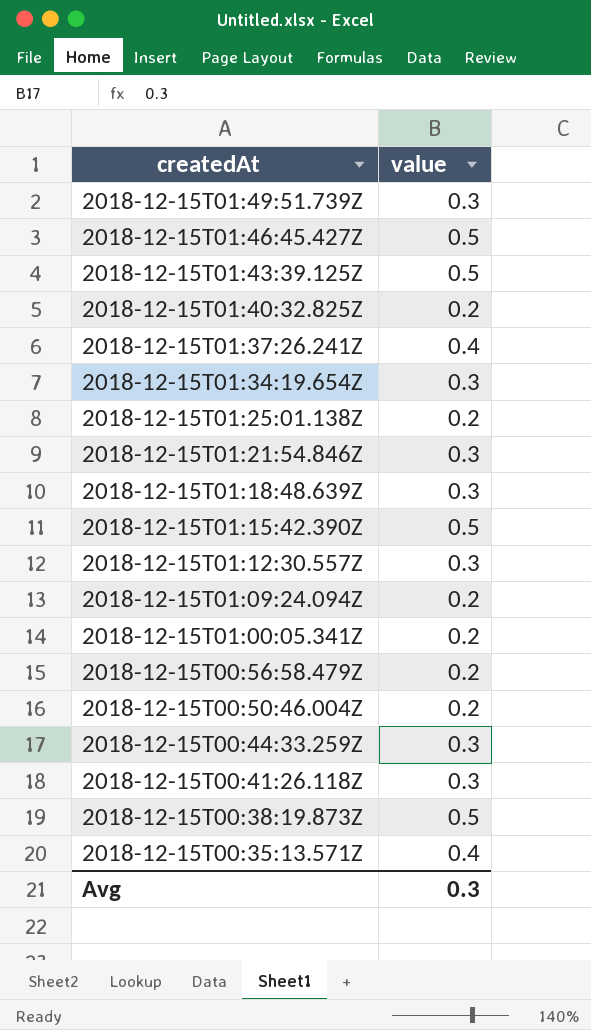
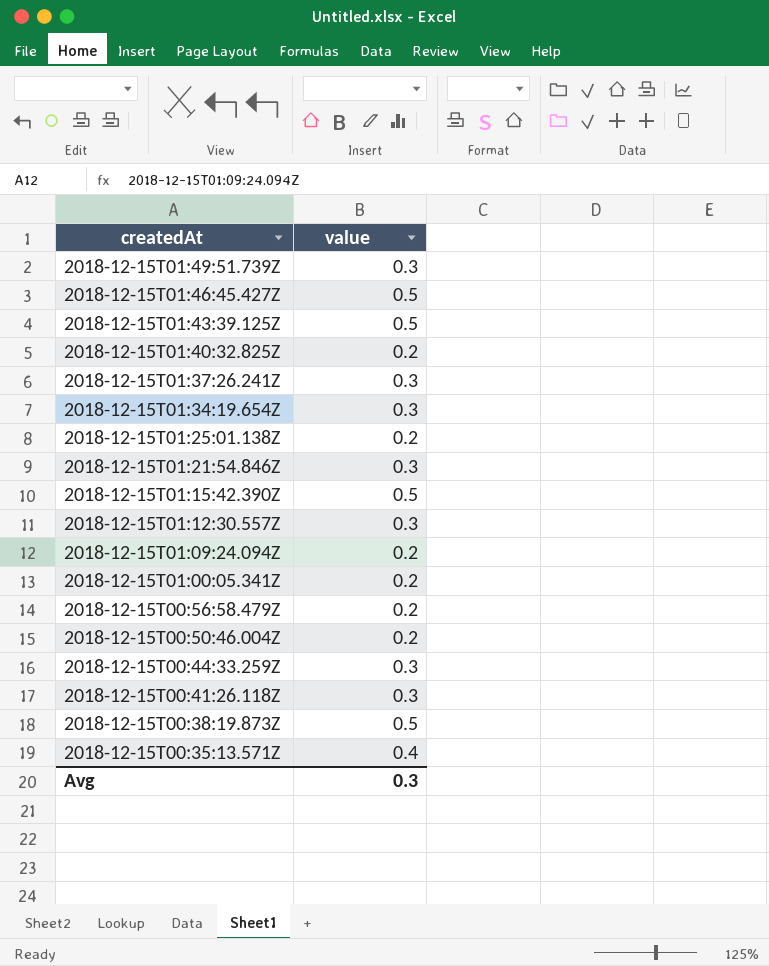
row 2018-12-15T01:18:48.639Z: 0.3 -> none
2018-12-15T01:37:26.241Z | value: 0.4 -> 0.3

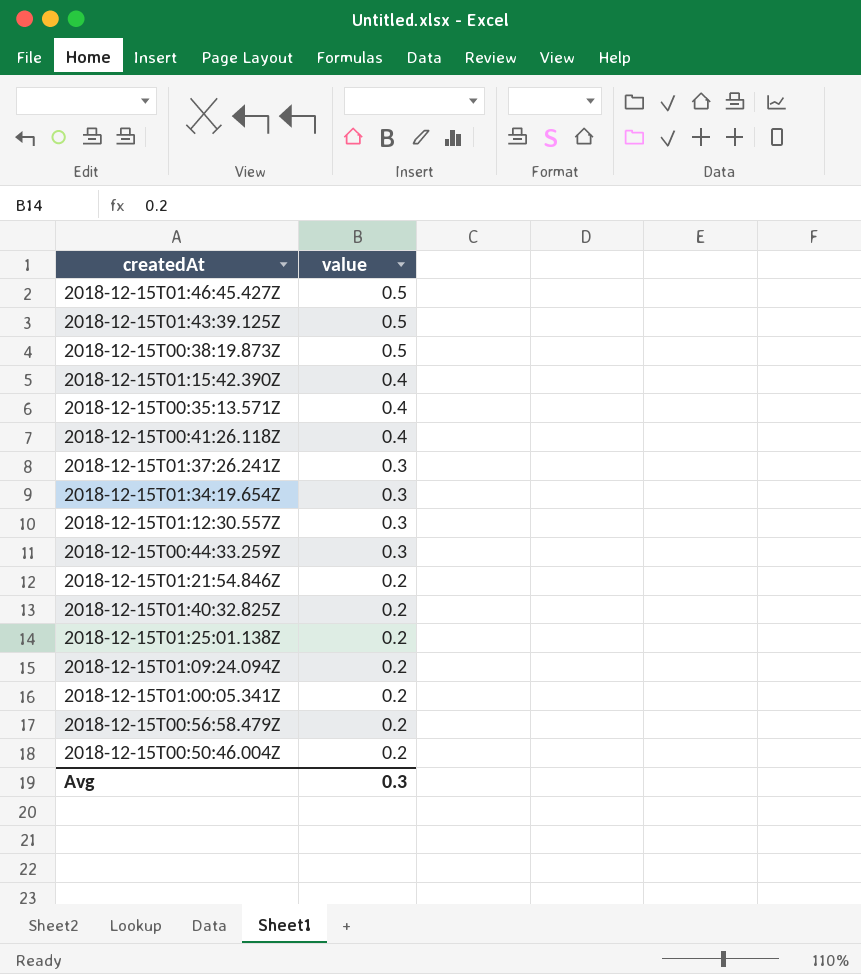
row order: createdAt descending -> value descending
row 2018-12-15T01:49:51.739Z: 0.3 -> none
2018-12-15T01:15:42.390Z | value: 0.5 -> 0.4
2018-12-15T00:41:26.118Z | value: 0.3 -> 0.4
2018-12-15T01:21:54.846Z | value: 0.3 -> 0.2

